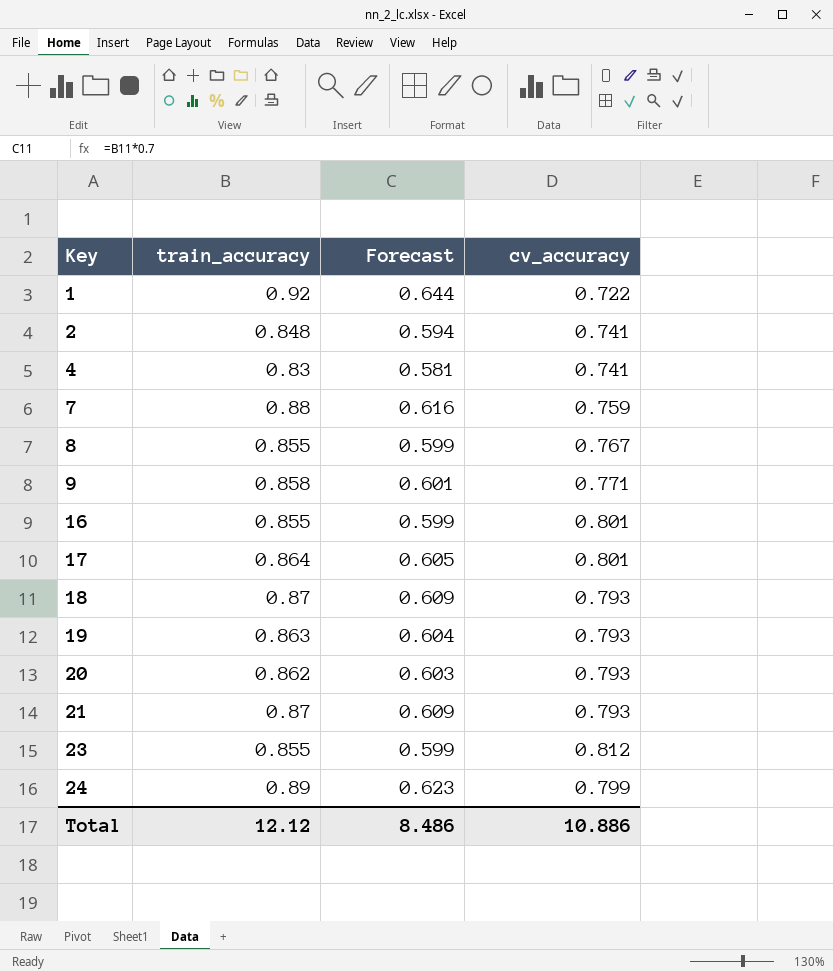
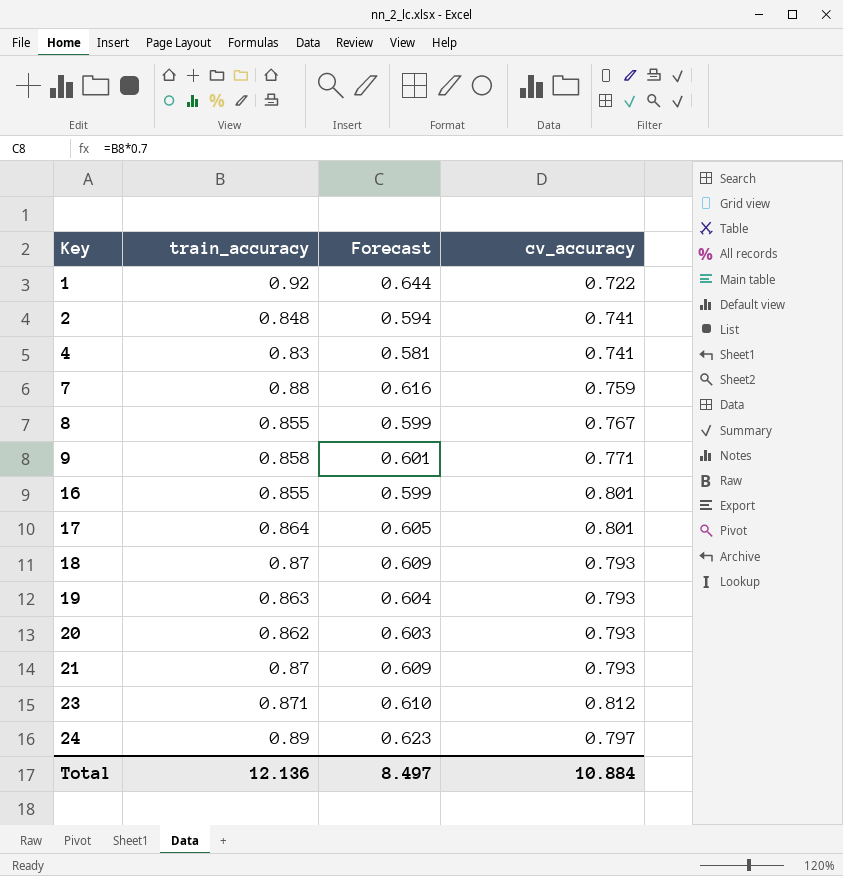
23 | train_accuracy: 0.855 -> 0.871
23 | Forecast: 0.599 -> 0.610
24 | cv_accuracy: 0.799 -> 0.797
Total | train_accuracy: 12.12 -> 12.136
Total | Forecast: 8.486 -> 8.497
Total | cv_accuracy: 10.886 -> 10.884

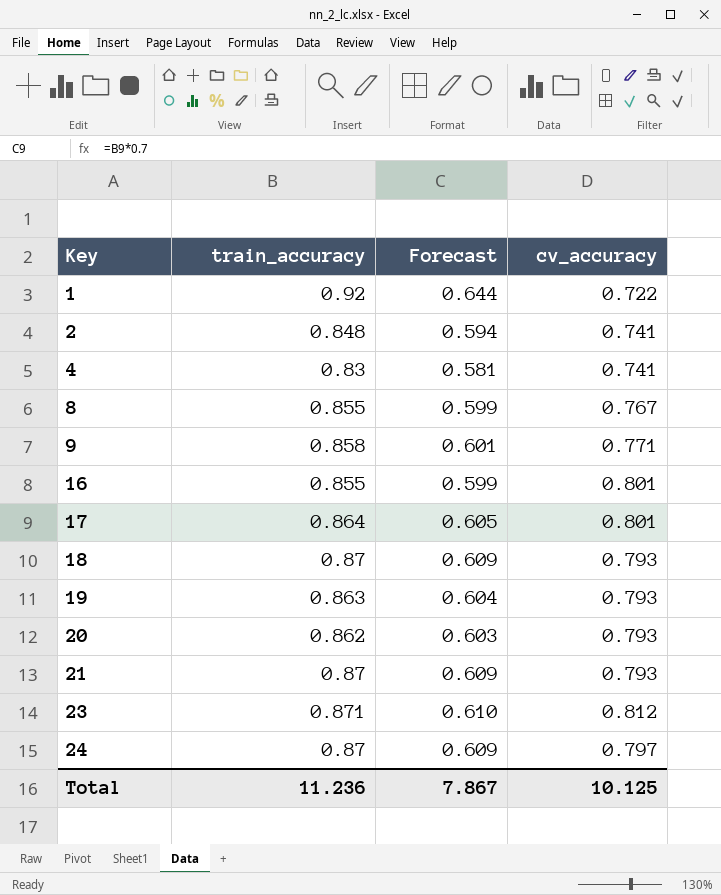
row 7: 0.88 | 0.616 | 0.759 -> none
24 | train_accuracy: 0.89 -> 0.87
24 | Forecast: 0.623 -> 0.609
Total | train_accuracy: 12.136 -> 11.236
Total | Forecast: 8.497 -> 7.867
Total | cv_accuracy: 10.884 -> 10.125

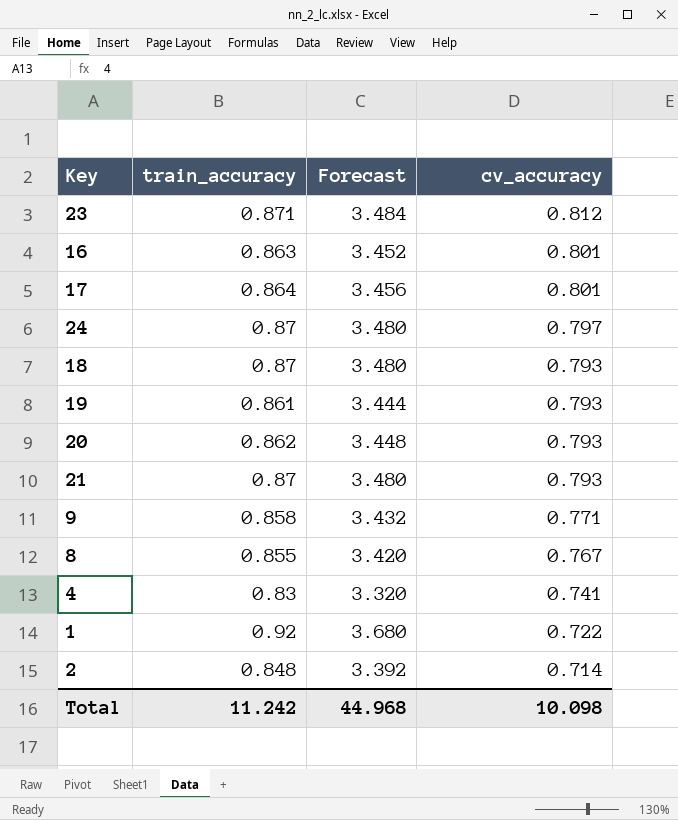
row order: Key ascending -> cv_accuracy descending
column Forecast | formula: [train_accuracy] * 0.7 -> [train_accuracy] * 4
16 | train_accuracy: 0.855 -> 0.863
19 | train_accuracy: 0.863 -> 0.861
2 | cv_accuracy: 0.741 -> 0.714
Total | train_accuracy: 11.236 -> 11.242
Total | Forecast: 7.867 -> 44.968
Total | cv_accuracy: 10.125 -> 10.098

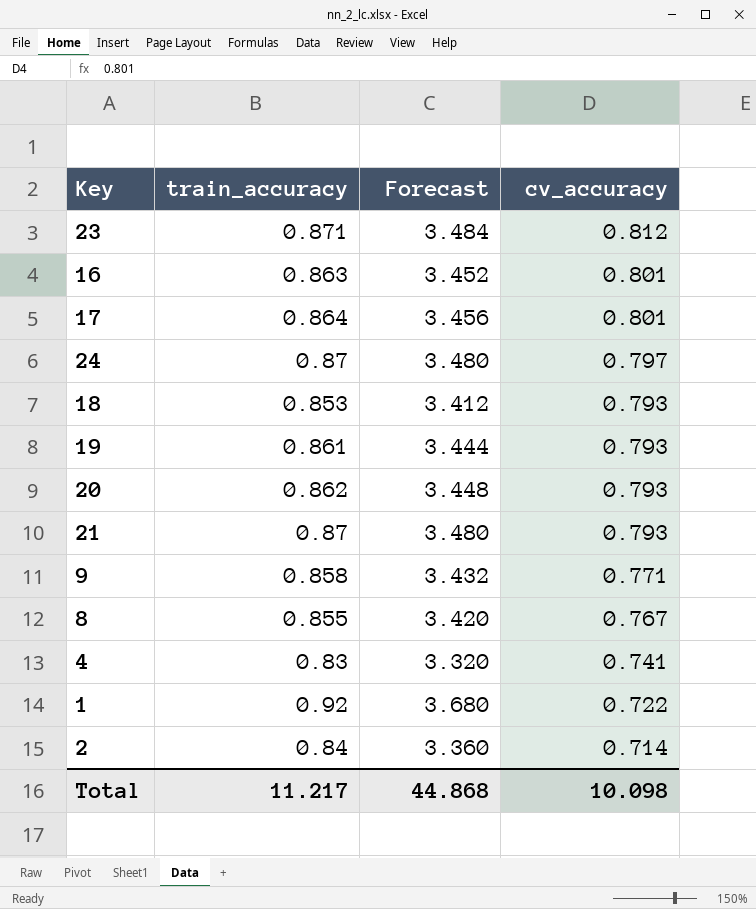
18 | train_accuracy: 0.87 -> 0.853
18 | Forecast: 3.480 -> 3.412
2 | train_accuracy: 0.848 -> 0.84
2 | Forecast: 3.392 -> 3.360
Total | train_accuracy: 11.242 -> 11.217
Total | Forecast: 44.968 -> 44.868

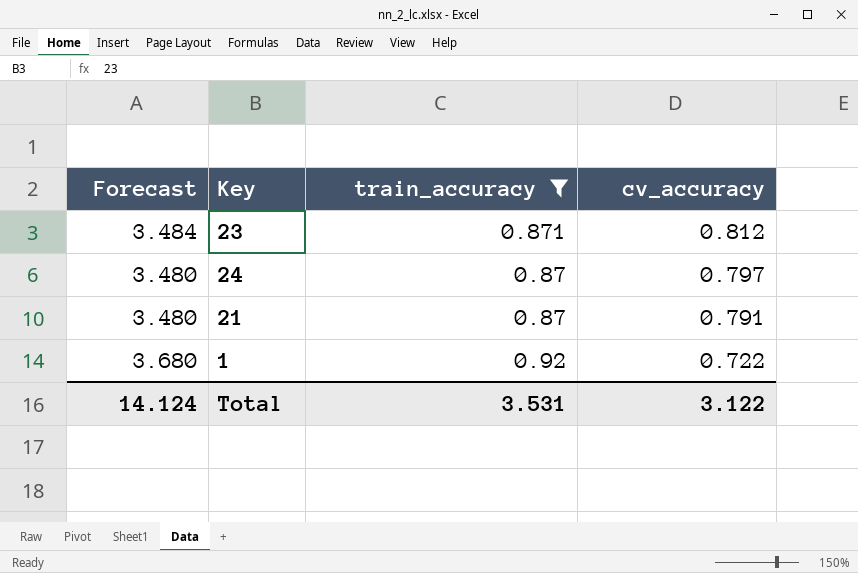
filter: none -> train_accuracy >= 0.87
column Forecast | position: 3 -> 1
21 | cv_accuracy: 0.793 -> 0.791
Total | Forecast: 44.868 -> 14.124
Total | train_accuracy: 11.217 -> 3.531
Total | cv_accuracy: 10.098 -> 3.122

